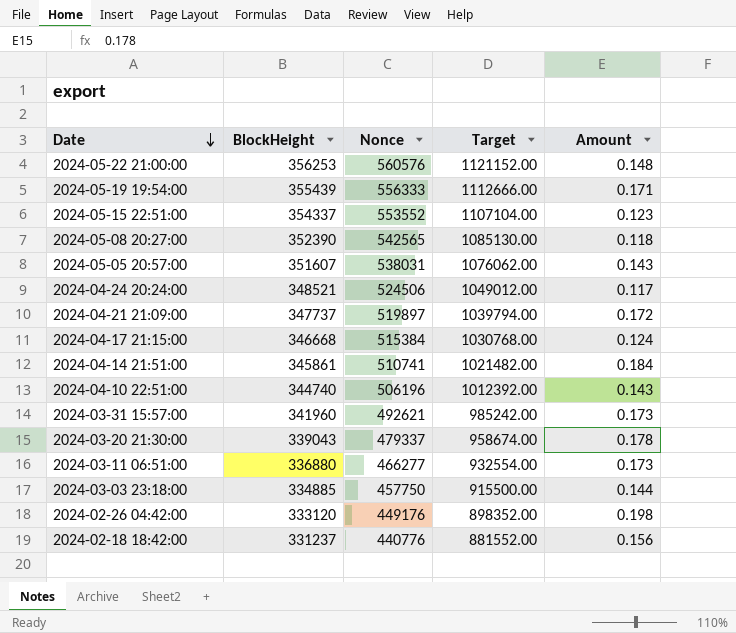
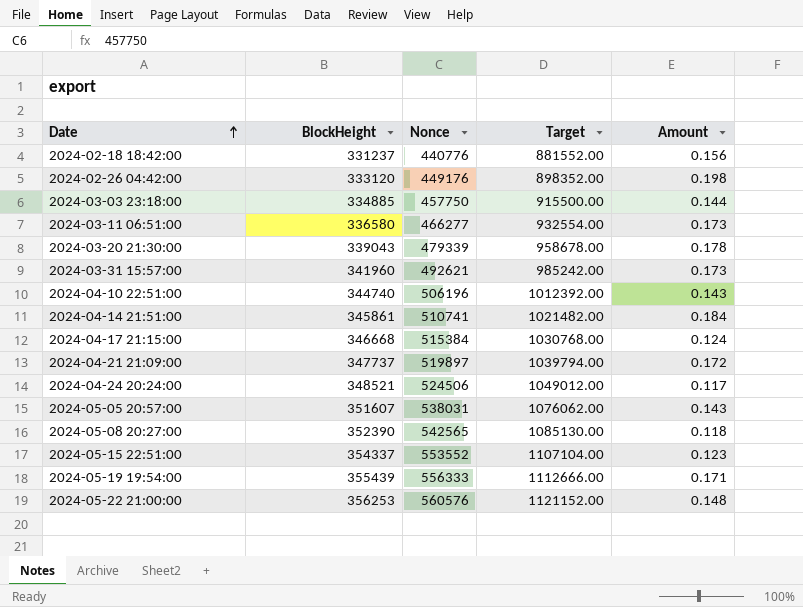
row order: Date descending -> Date ascending
2024-03-11 06:51:00 | BlockHeight: 336880 -> 336580
2024-03-20 21:30:00 | Nonce: 479337 -> 479339
2024-03-20 21:30:00 | Target: 958674.00 -> 958678.00

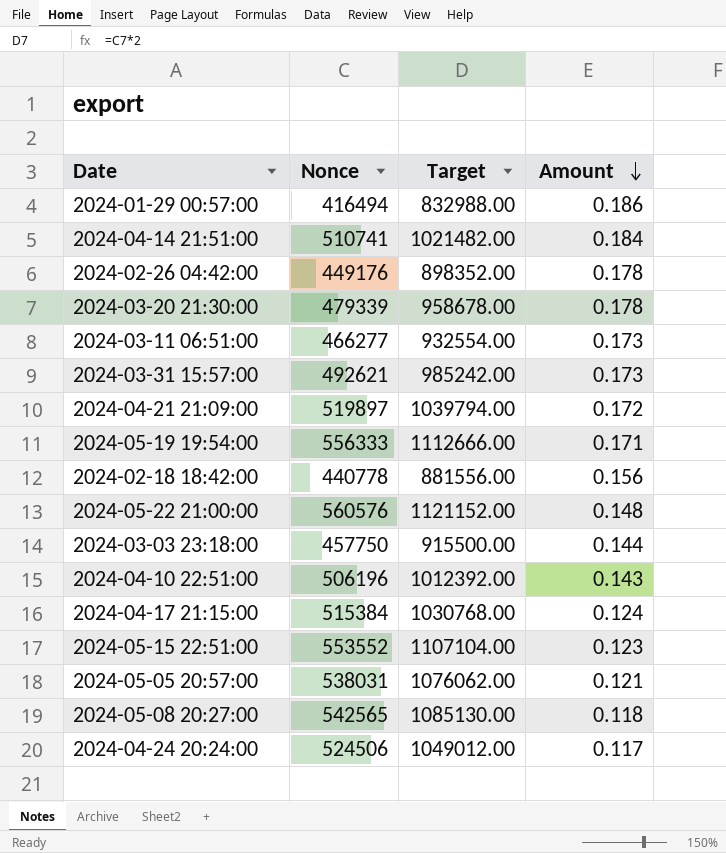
row order: Date ascending -> Amount descending
column BlockHeight | position: 2 -> none
row 2024-01-29 00:57:00: none -> 416494 | 832988.00 | 0.186
2024-02-26 04:42:00 | Amount: 0.198 -> 0.178
2024-02-18 18:42:00 | Nonce: 440776 -> 440778
2024-02-18 18:42:00 | Target: 881552.00 -> 881556.00
2024-05-05 20:57:00 | Amount: 0.143 -> 0.121

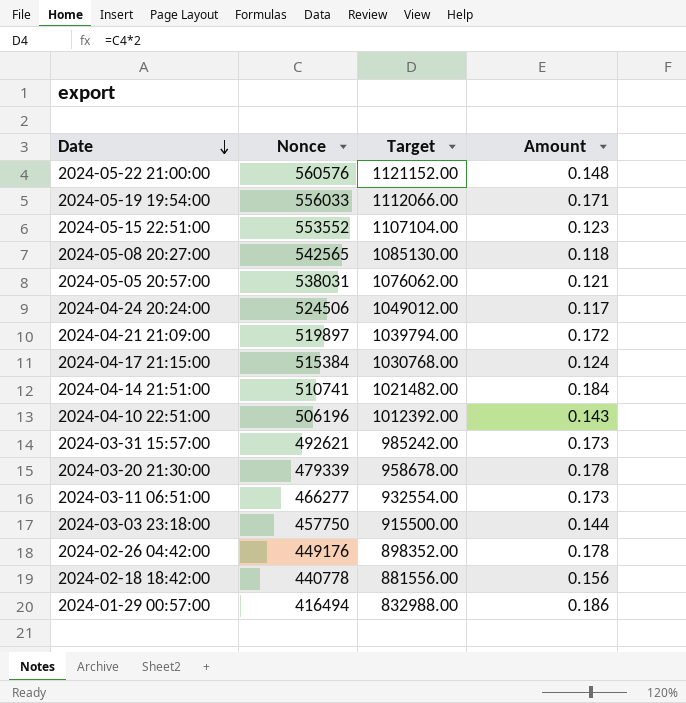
row order: Amount descending -> Date descending
2024-05-19 19:54:00 | Nonce: 556333 -> 556033
2024-05-19 19:54:00 | Target: 1112666.00 -> 1112066.00

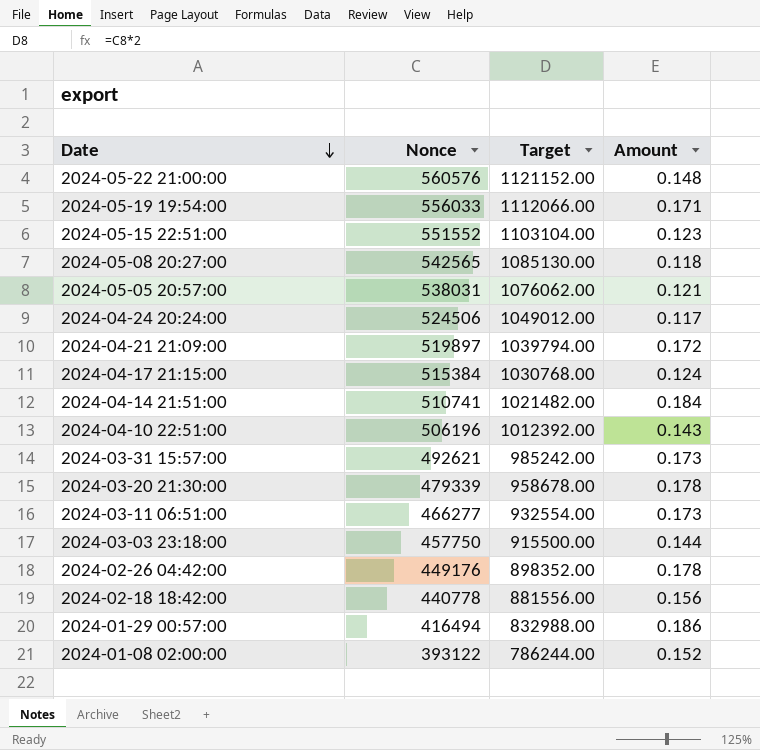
2024-05-15 22:51:00 | Nonce: 553552 -> 551552
2024-05-15 22:51:00 | Target: 1107104.00 -> 1103104.00
row 2024-01-08 02:00:00: none -> 393122 | 786244.00 | 0.152

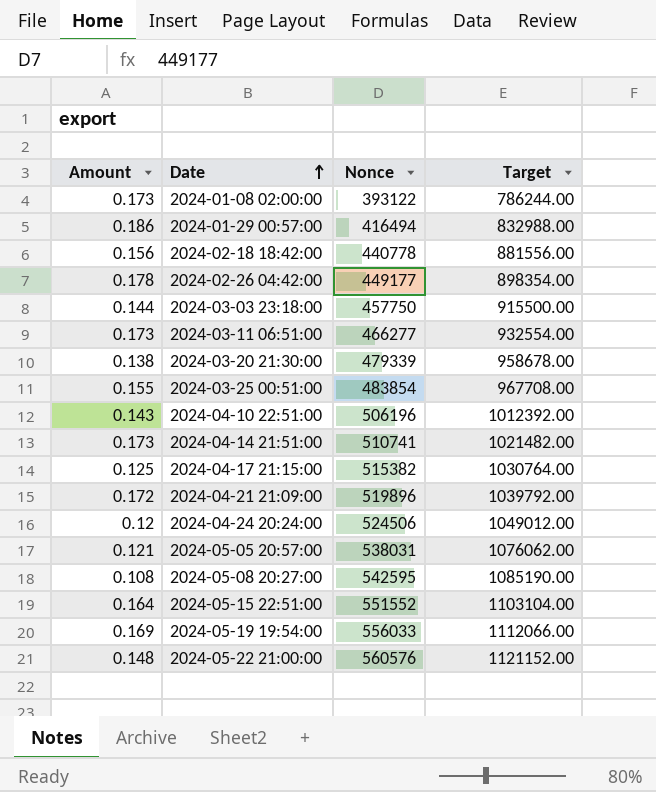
row order: Date descending -> Date ascending
column Amount | position: 4 -> 1
row 2024-03-31 15:57:00: 492621 | 985242.00 | 0.173 -> none
2024-01-08 02:00:00 | Amount: 0.152 -> 0.173
2024-02-26 04:42:00 | Nonce: 449176 -> 449177
2024-02-26 04:42:00 | Target: 898352.00 -> 898354.00
2024-03-20 21:30:00 | Amount: 0.178 -> 0.138
row 2024-03-25 00:51:00: none -> 0.155 | 483854 | 967708.00
2024-04-14 21:51:00 | Amount: 0.184 -> 0.173
2024-04-17 21:15:00 | Amount: 0.124 -> 0.125
2024-04-17 21:15:00 | Nonce: 515384 -> 515382
2024-04-17 21:15:00 | Target: 1030768.00 -> 1030764.00
2024-04-21 21:09:00 | Nonce: 519897 -> 519896
2024-04-21 21:09:00 | Target: 1039794.00 -> 1039792.00
2024-04-24 20:24:00 | Amount: 0.117 -> 0.12
2024-05-08 20:27:00 | Amount: 0.118 -> 0.108
2024-05-08 20:27:00 | Nonce: 542565 -> 542595
2024-05-08 20:27:00 | Target: 1085130.00 -> 1085190.00
2024-05-15 22:51:00 | Amount: 0.123 -> 0.164
2024-05-19 19:54:00 | Amount: 0.171 -> 0.169

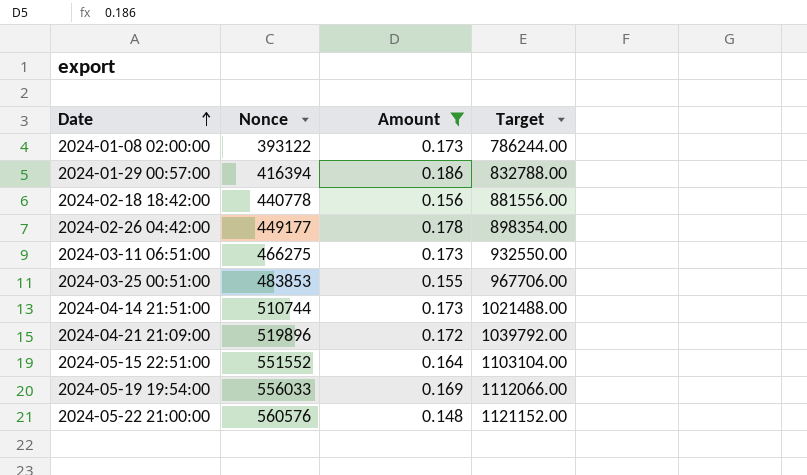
filter: none -> Amount >= 0.148
column Amount | position: 1 -> 3
2024-01-29 00:57:00 | Nonce: 416494 -> 416394
2024-01-29 00:57:00 | Target: 832988.00 -> 832788.00
2024-03-11 06:51:00 | Nonce: 466277 -> 466275
2024-03-11 06:51:00 | Target: 932554.00 -> 932550.00
2024-03-25 00:51:00 | Nonce: 483854 -> 483853
2024-03-25 00:51:00 | Target: 967708.00 -> 967706.00
2024-04-14 21:51:00 | Nonce: 510741 -> 510744
2024-04-14 21:51:00 | Target: 1021482.00 -> 1021488.00

